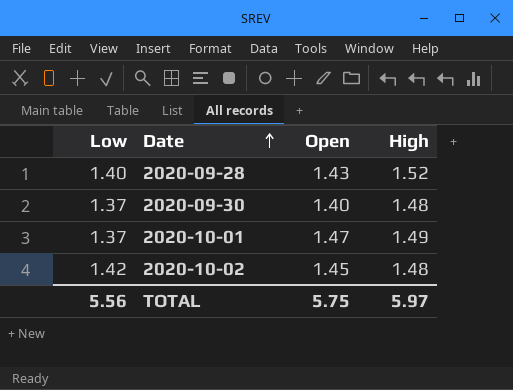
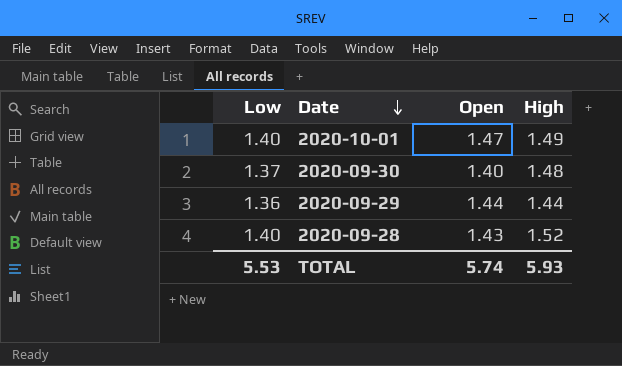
row order: Date ascending -> Date descending
row 2020-10-02: 1.42 | 1.45 | 1.48 -> none
2020-10-01 | Low: 1.37 -> 1.40
row 2020-09-29: none -> 1.36 | 1.44 | 1.44
TOTAL | Low: 5.56 -> 5.53
TOTAL | Open: 5.75 -> 5.74
TOTAL | High: 5.97 -> 5.93

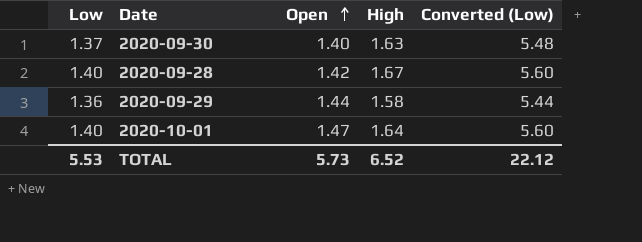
row order: Date descending -> Open ascending
column Converted (Low) | formula: none -> [Low] * 4
2020-09-30 | High: 1.48 -> 1.63
2020-09-28 | Open: 1.43 -> 1.42
2020-09-28 | High: 1.52 -> 1.67
2020-09-29 | High: 1.44 -> 1.58
2020-10-01 | High: 1.49 -> 1.64
TOTAL | Open: 5.74 -> 5.73
TOTAL | High: 5.93 -> 6.52

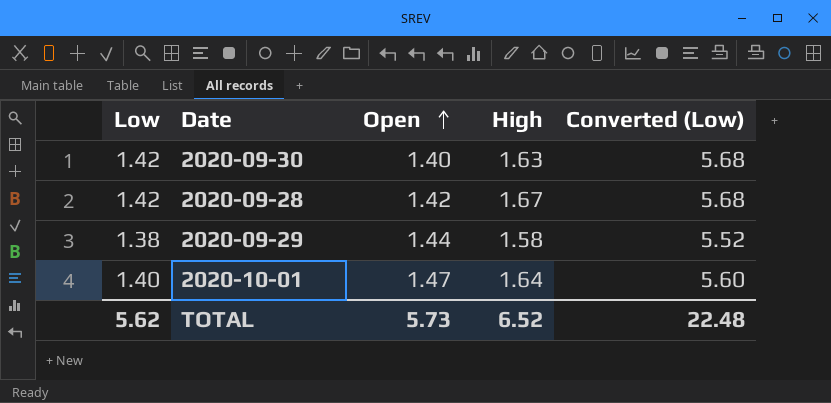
2020-09-30 | Low: 1.37 -> 1.42
2020-09-30 | Converted (Low): 5.48 -> 5.68
2020-09-28 | Low: 1.40 -> 1.42
2020-09-28 | Converted (Low): 5.60 -> 5.68
2020-09-29 | Low: 1.36 -> 1.38
2020-09-29 | Converted (Low): 5.44 -> 5.52
TOTAL | Low: 5.53 -> 5.62
TOTAL | Converted (Low): 22.12 -> 22.48

